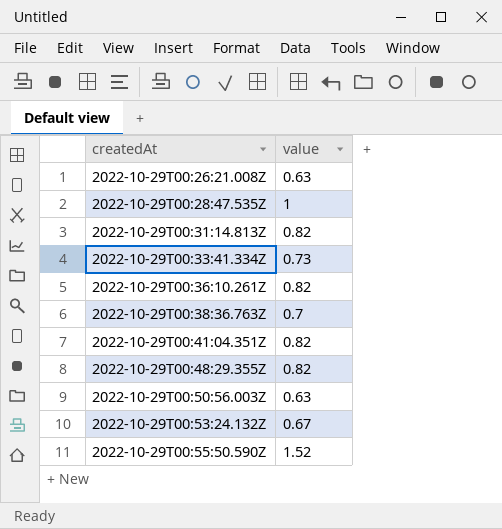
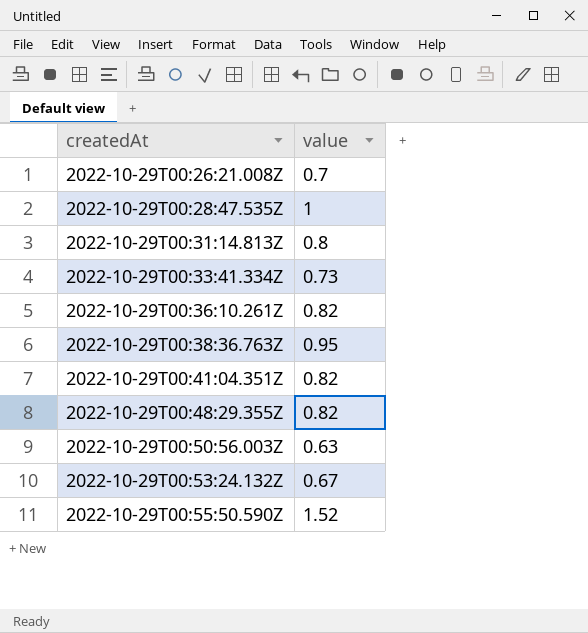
2022-10-29T00:26:21.008Z | value: 0.63 -> 0.7
2022-10-29T00:31:14.813Z | value: 0.82 -> 0.8
2022-10-29T00:38:36.763Z | value: 0.7 -> 0.95

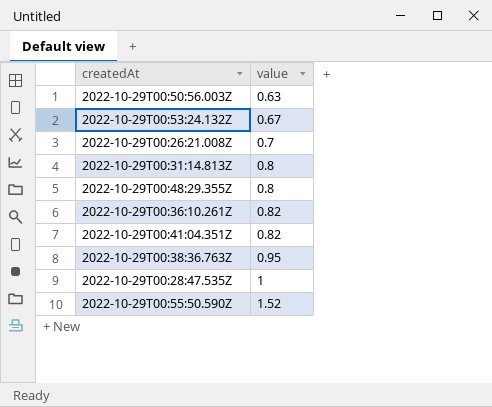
row order: createdAt ascending -> value ascending
row 2022-10-29T00:33:41.334Z: 0.73 -> none
2022-10-29T00:48:29.355Z | value: 0.82 -> 0.8

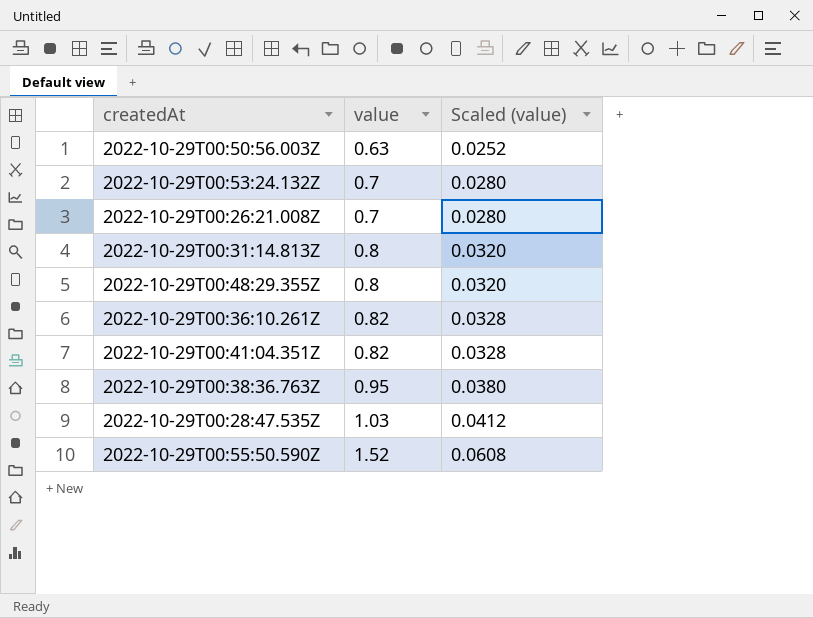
column Scaled (value) | formula: none -> [value] * 0.04
2022-10-29T00:53:24.132Z | value: 0.67 -> 0.7
2022-10-29T00:28:47.535Z | value: 1 -> 1.03

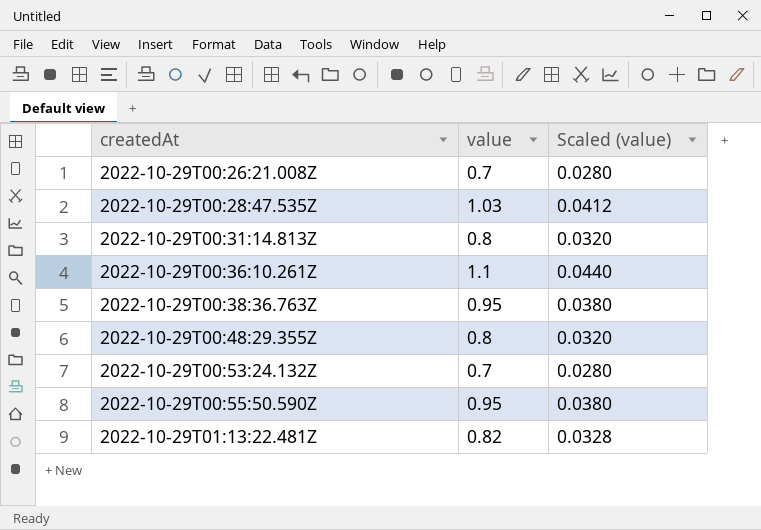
row order: value ascending -> createdAt ascending
row 2022-10-29T00:50:56.003Z: 0.63 | 0.0252 -> none
row 2022-10-29T00:41:04.351Z: 0.82 | 0.0328 -> none
2022-10-29T00:36:10.261Z | value: 0.82 -> 1.1
2022-10-29T00:36:10.261Z | Scaled (value): 0.0328 -> 0.0440
2022-10-29T00:55:50.590Z | value: 1.52 -> 0.95
2022-10-29T00:55:50.590Z | Scaled (value): 0.0608 -> 0.0380
row 2022-10-29T01:13:22.481Z: none -> 0.82 | 0.0328

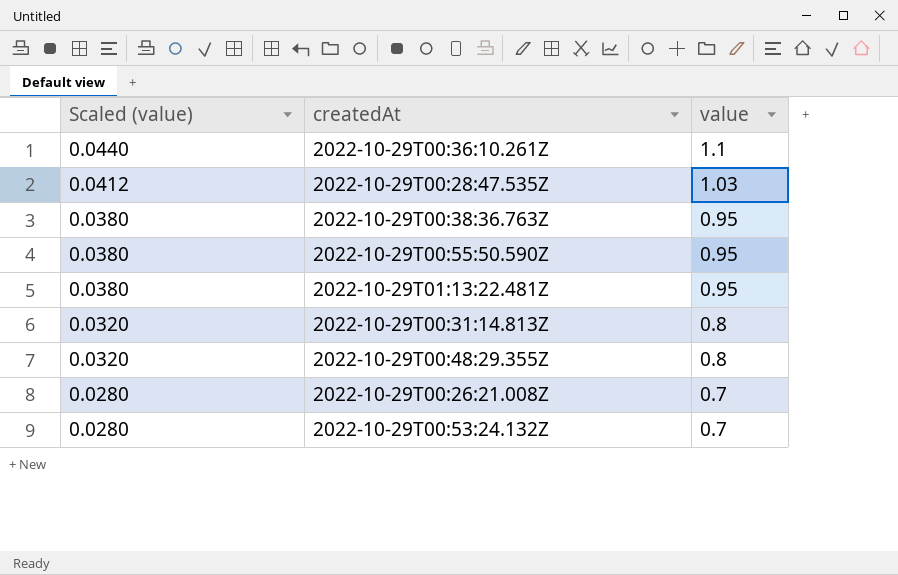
row order: createdAt ascending -> Scaled (value) descending
column Scaled (value) | position: 3 -> 1
2022-10-29T01:13:22.481Z | Scaled (value): 0.0328 -> 0.0380
2022-10-29T01:13:22.481Z | value: 0.82 -> 0.95

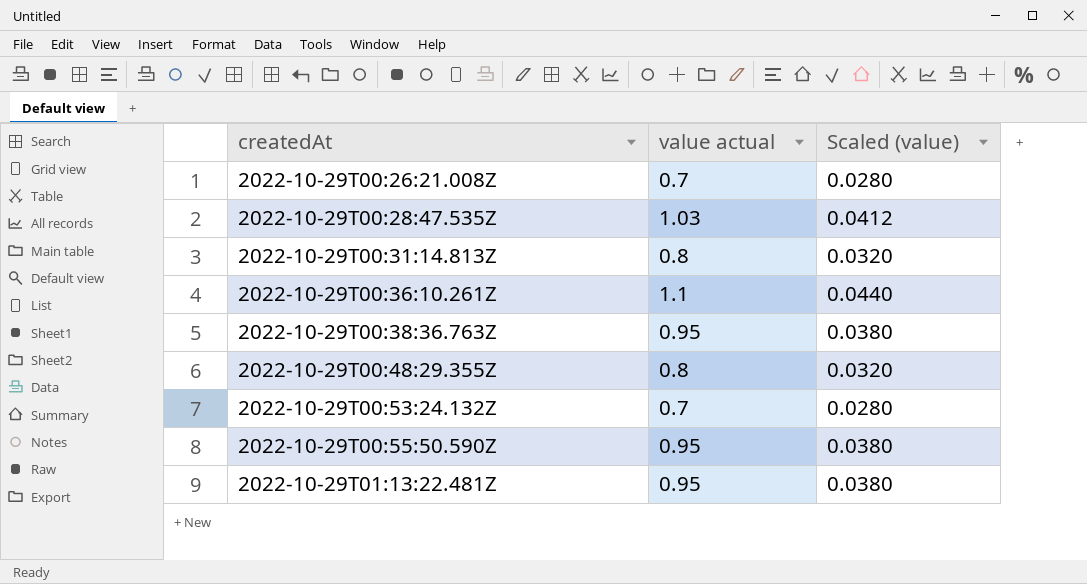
row order: Scaled (value) descending -> createdAt ascending
column name: value -> value actual
column Scaled (value) | position: 1 -> 3

